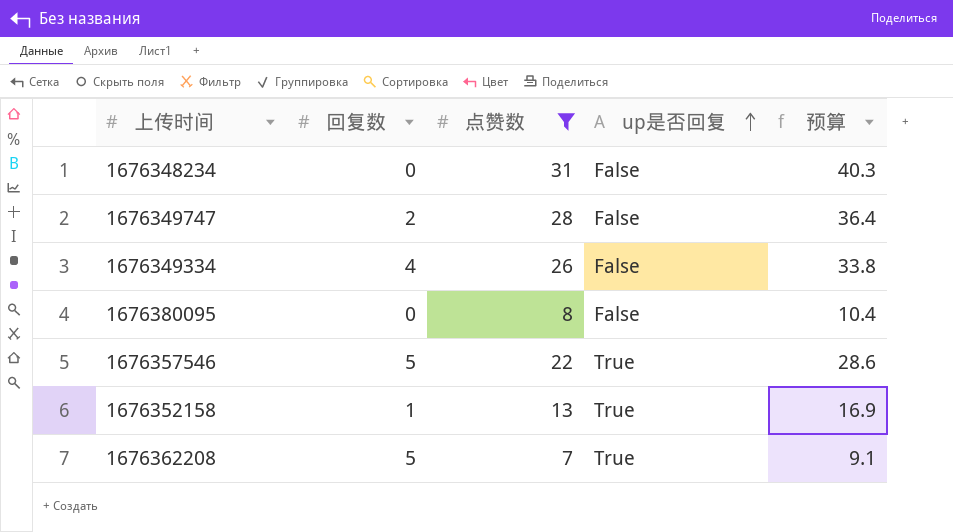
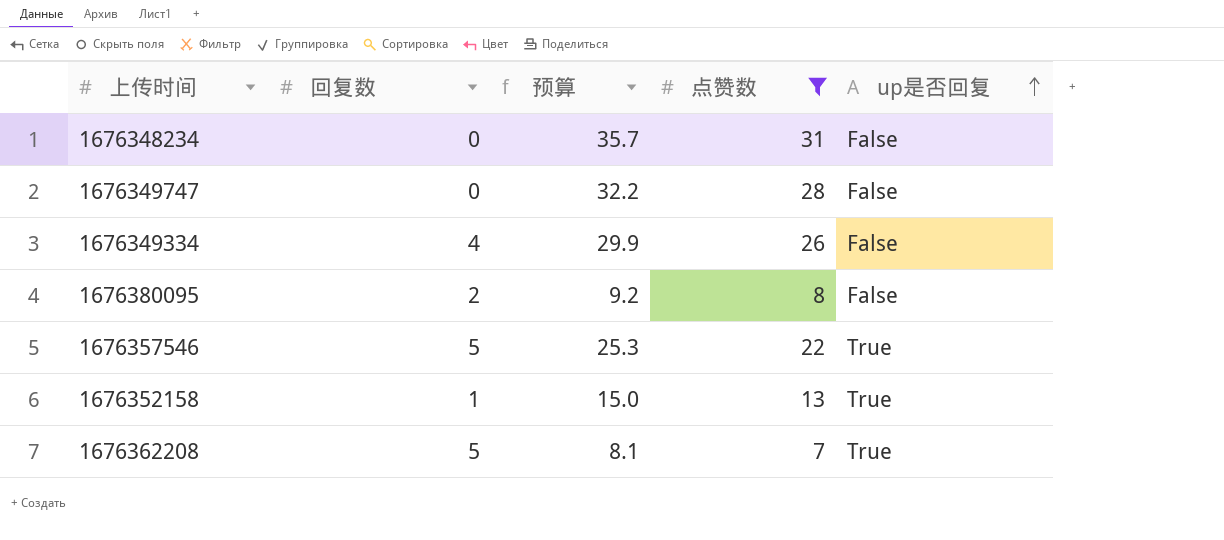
column 预算 | formula: [点赞数] * 1.3 -> [点赞数] * 1.15
column 预算 | position: 5 -> 3
1676349747 | 回复数: 2 -> 0
1676380095 | 回复数: 0 -> 2

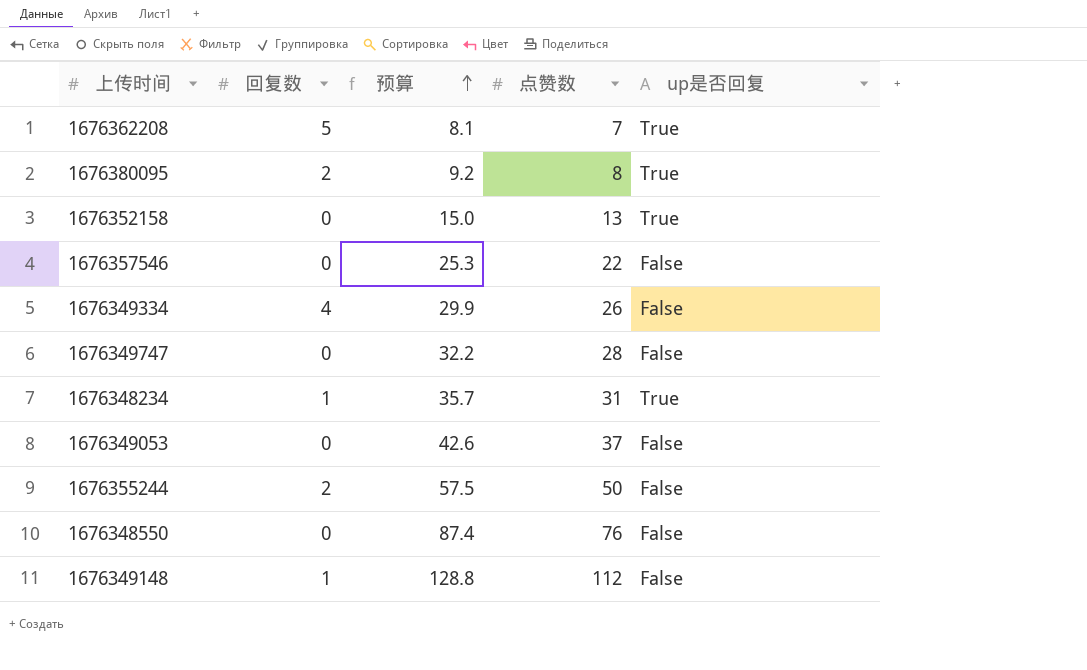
filter: 点赞数 <= 31 -> none
row order: up是否回复 ascending -> 预算 ascending
1676380095 | up是否回复: False -> True
1676352158 | 回复数: 1 -> 0
1676357546 | 回复数: 5 -> 0
1676357546 | up是否回复: True -> False
1676348234 | 回复数: 0 -> 1
1676348234 | up是否回复: False -> True

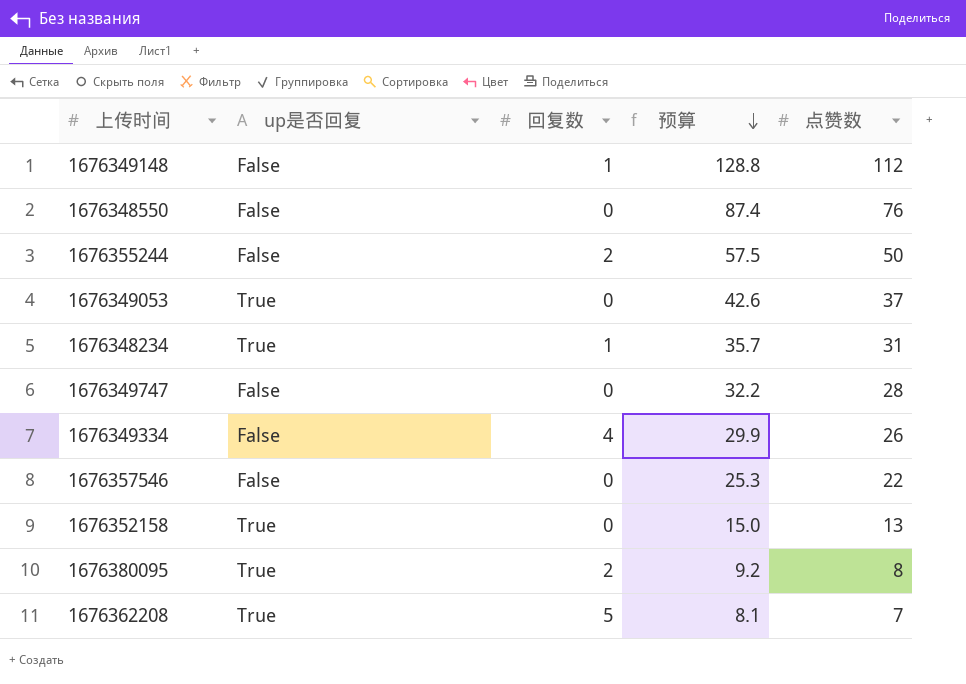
row order: 预算 ascending -> 预算 descending
column up是否回复 | position: 5 -> 2
1676349053 | up是否回复: False -> True

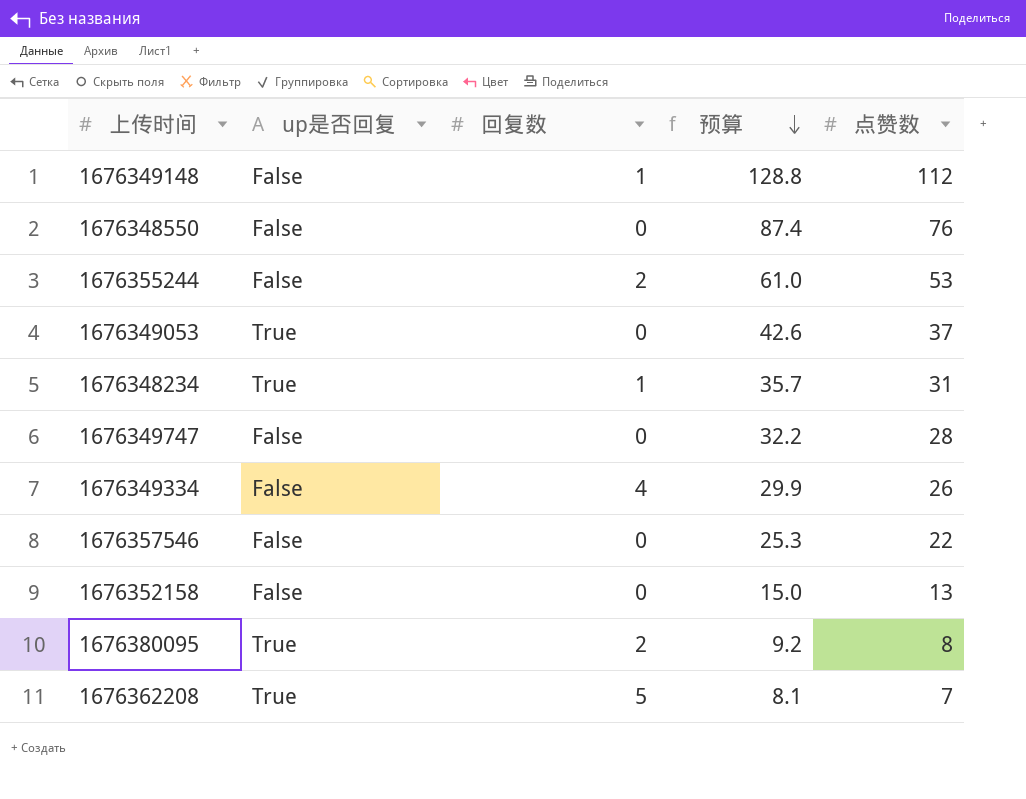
1676355244 | 预算: 57.5 -> 61.0
1676355244 | 点赞数: 50 -> 53
1676352158 | up是否回复: True -> False

